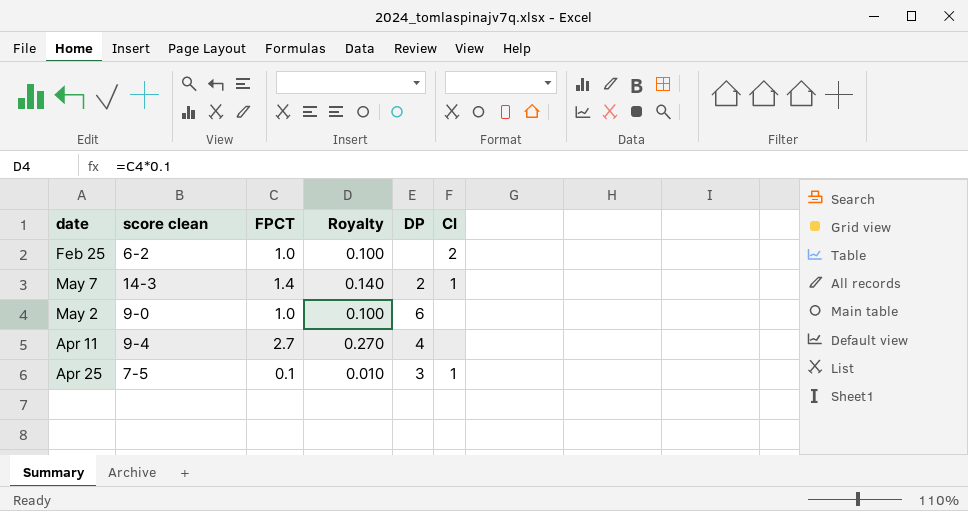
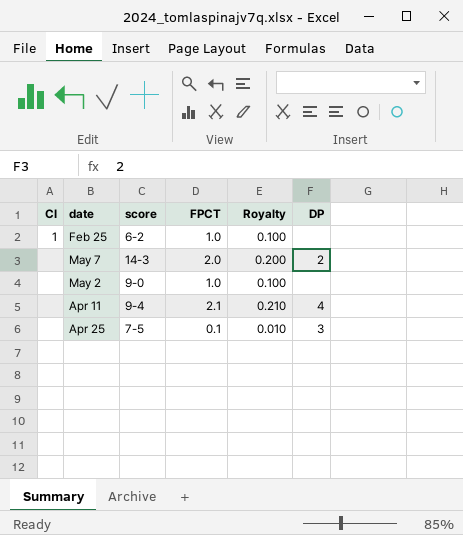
column CI | position: 6 -> 1
column name: score clean -> score
Feb 25 | CI: 2 -> 1
May 7 | CI: 1 -> none
May 7 | FPCT: 1.4 -> 2.0
May 7 | Royalty: 0.140 -> 0.200
May 2 | DP: 6 -> none
Apr 11 | FPCT: 2.7 -> 2.1
Apr 11 | Royalty: 0.270 -> 0.210
Apr 25 | CI: 1 -> none

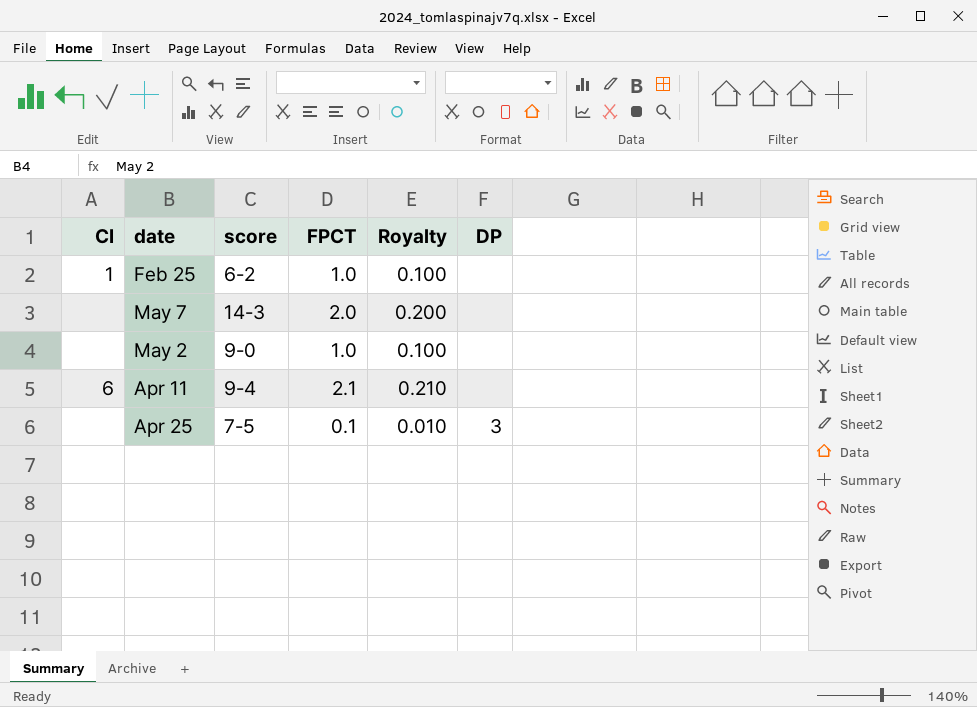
May 7 | DP: 2 -> none
Apr 11 | CI: none -> 6
Apr 11 | DP: 4 -> none

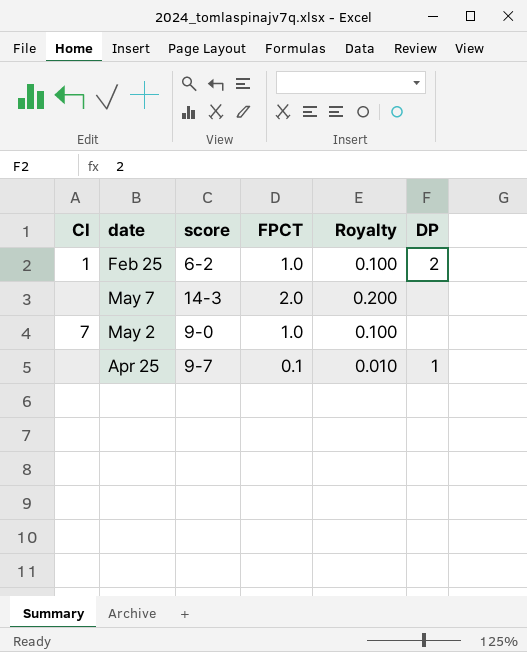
row Apr 11: 6 | 9-4 | 2.1 | 0.210 | none -> none
Feb 25 | DP: none -> 2
May 2 | CI: none -> 7
Apr 25 | score: 7-5 -> 9-7
Apr 25 | DP: 3 -> 1

